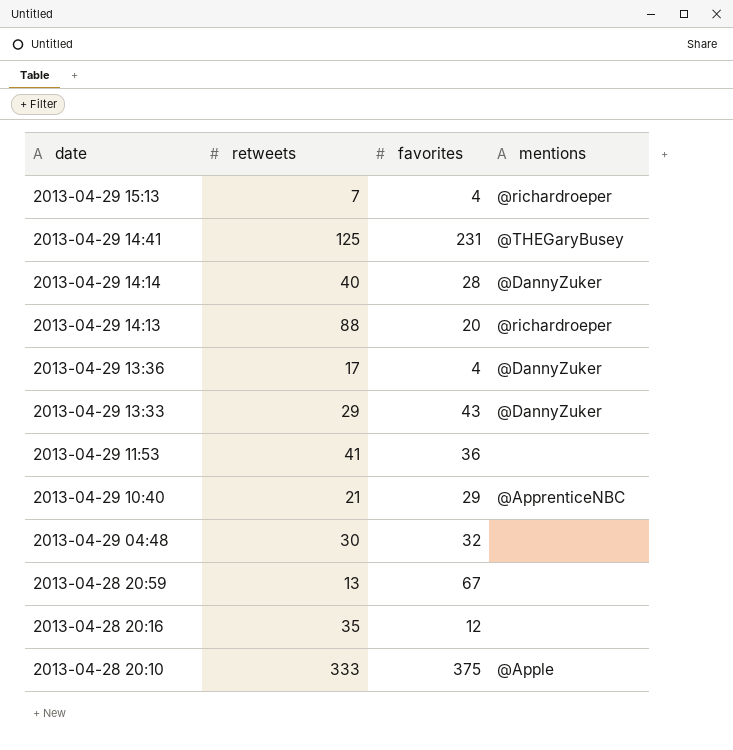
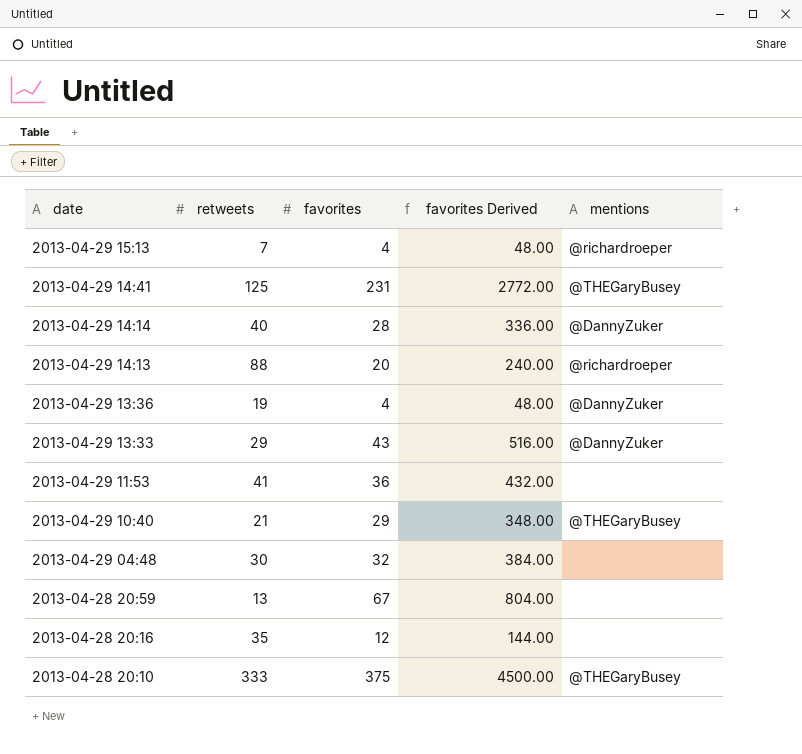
column favorites Derived | formula: none -> [favorites] * 12
2013-04-29 13:36 | retweets: 17 -> 19
2013-04-29 10:40 | mentions: @ApprenticeNBC -> @THEGaryBusey
2013-04-28 20:10 | mentions: @Apple -> @THEGaryBusey

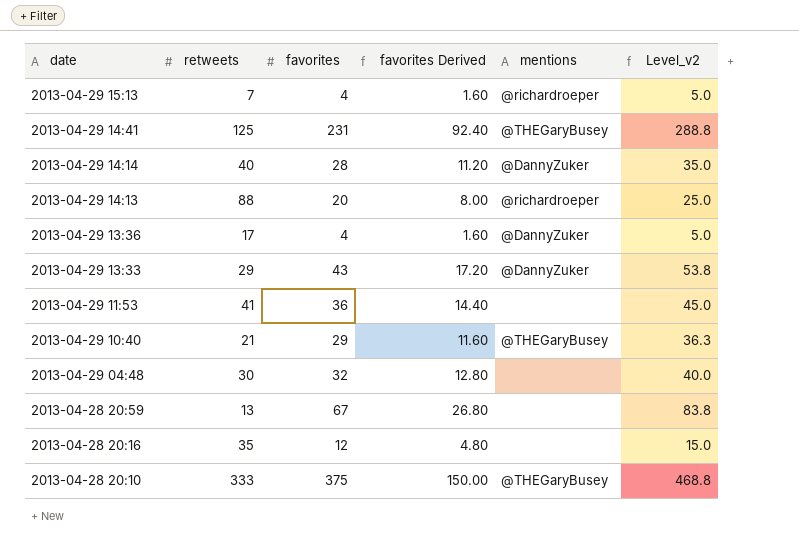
column favorites Derived | formula: [favorites] * 12 -> [favorites] * 0.4
column Level_v2 | formula: none -> [favorites] * 1.25
2013-04-29 13:36 | retweets: 19 -> 17

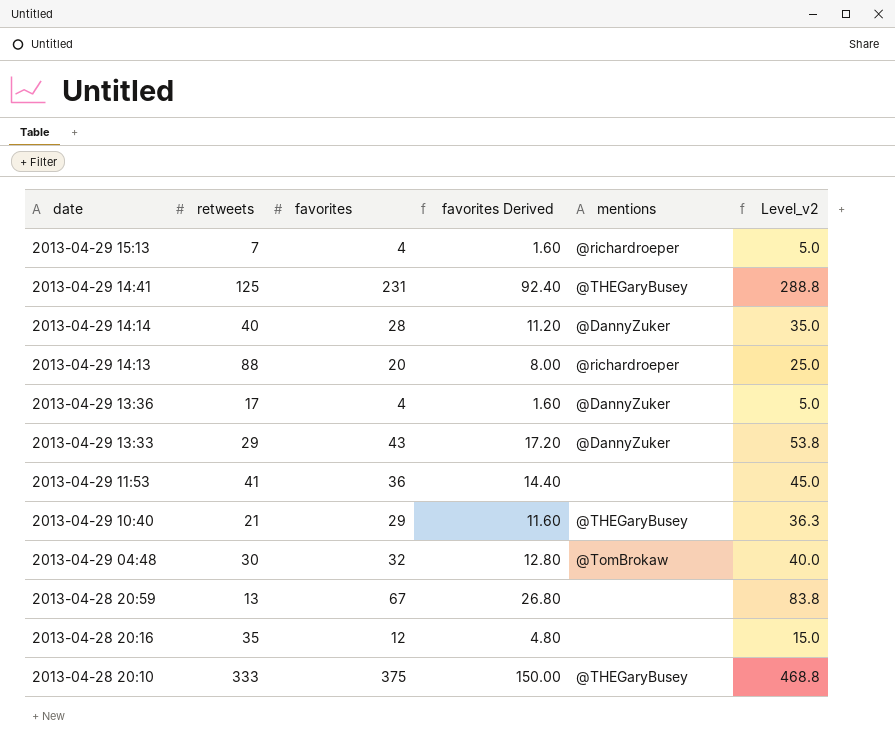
2013-04-29 04:48 | mentions: none -> @TomBrokaw

